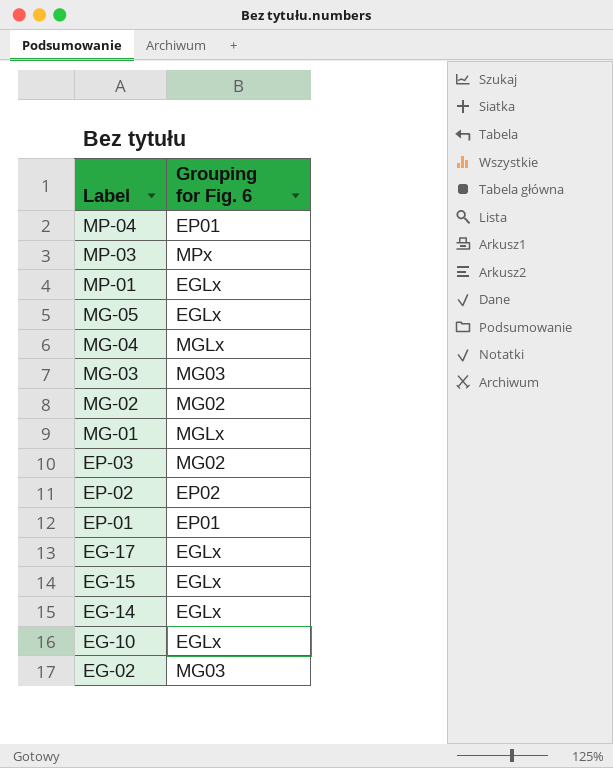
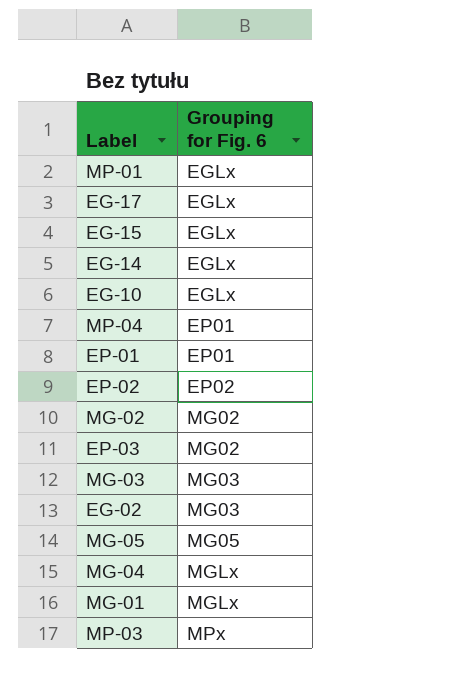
row order: Label descending -> Grouping for Fig. 6 ascending
MG-05 | Grouping for Fig. 6: EGLx -> MG05

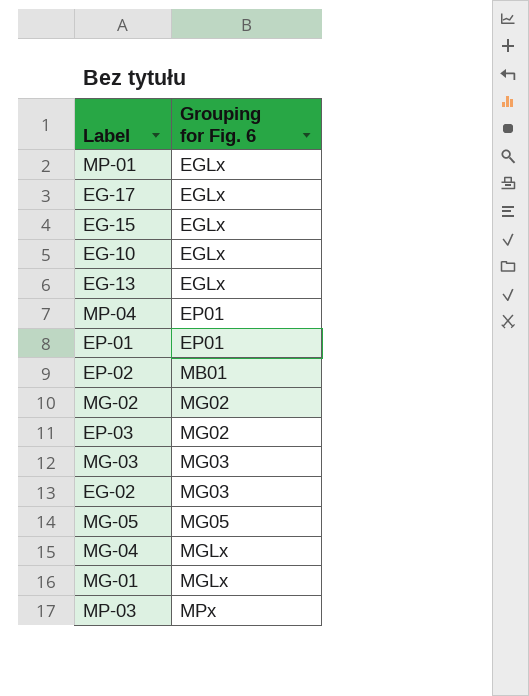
row EG-14: EGLx -> none
row EG-13: none -> EGLx
EP-02 | Grouping for Fig. 6: EP02 -> MB01

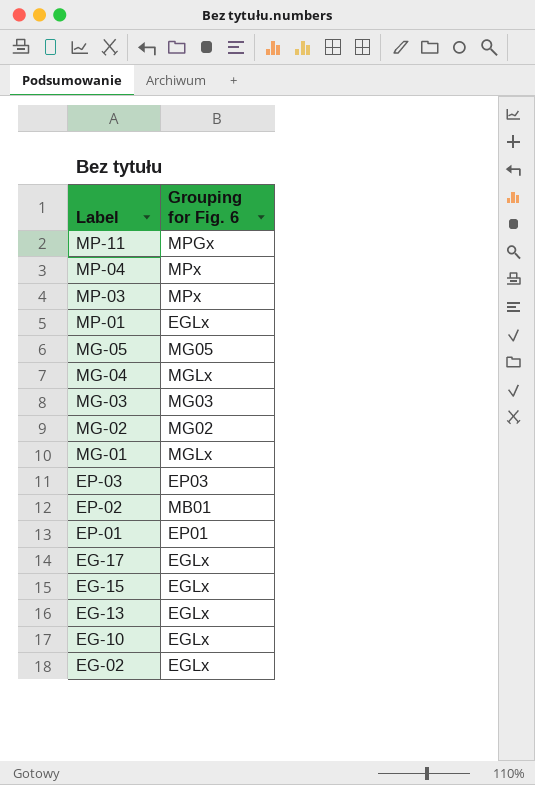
row order: Grouping for Fig. 6 ascending -> Label descending
row MP-11: none -> MPGx
MP-04 | Grouping for Fig. 6: EP01 -> MPx
EP-03 | Grouping for Fig. 6: MG02 -> EP03
EG-02 | Grouping for Fig. 6: MG03 -> EGLx

